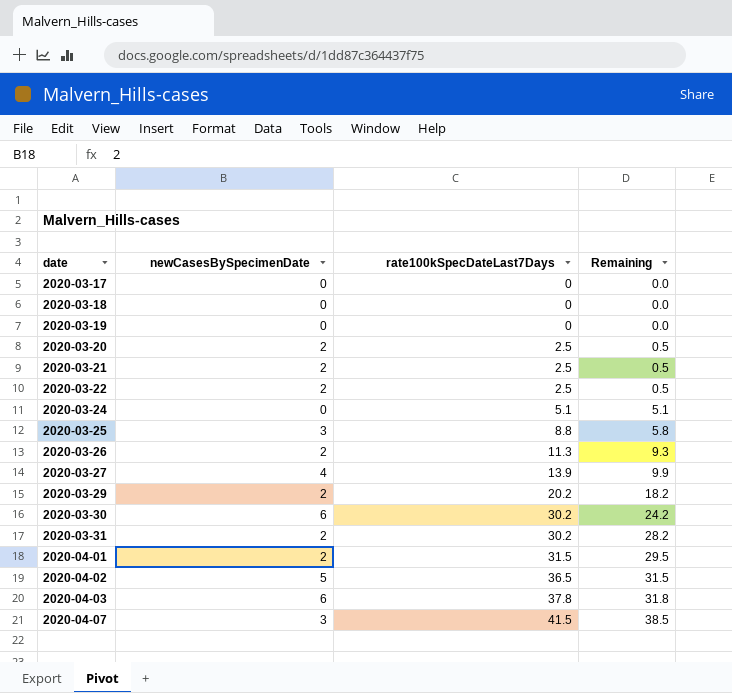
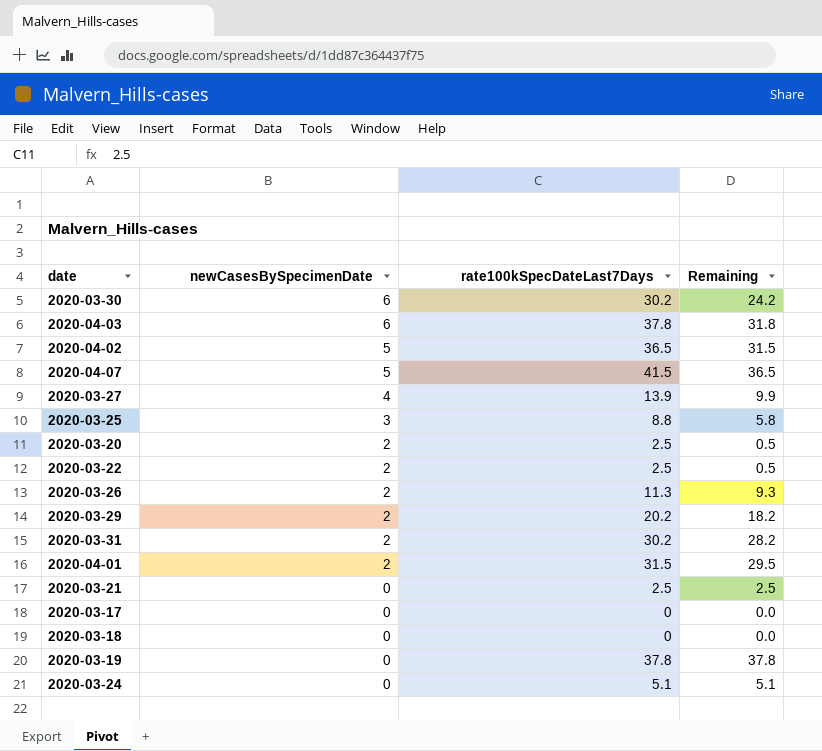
row order: date ascending -> newCasesBySpecimenDate descending
2020-04-07 | newCasesBySpecimenDate: 3 -> 5
2020-04-07 | Remaining: 38.5 -> 36.5
2020-03-21 | newCasesBySpecimenDate: 2 -> 0
2020-03-21 | Remaining: 0.5 -> 2.5
2020-03-19 | rate100kSpecDateLast7Days: 0 -> 37.8
2020-03-19 | Remaining: 0.0 -> 37.8

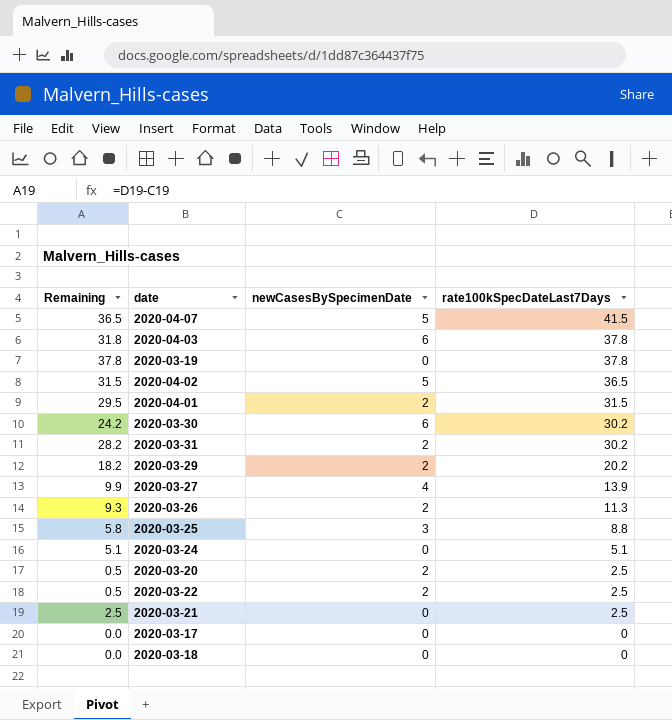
row order: newCasesBySpecimenDate descending -> rate100kSpecDateLast7Days descending
column Remaining | position: 4 -> 1

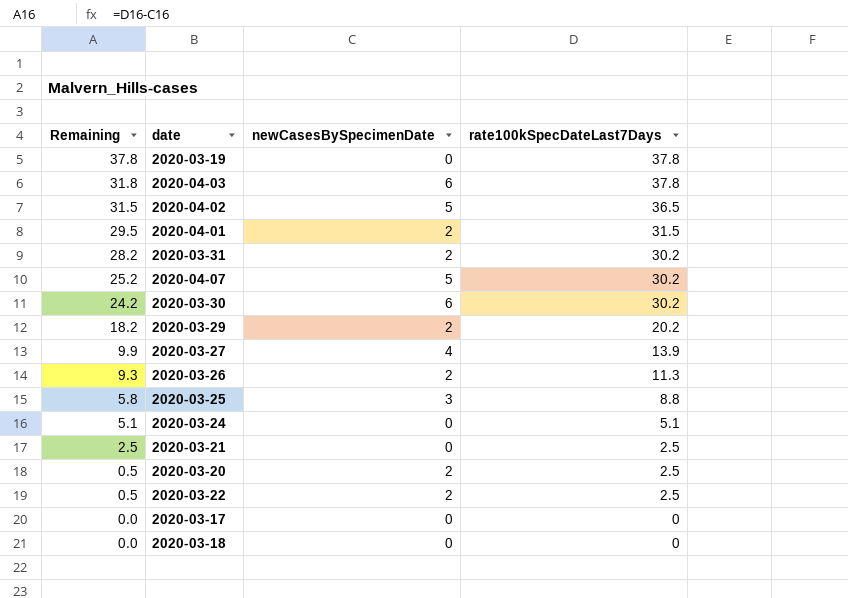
row order: rate100kSpecDateLast7Days descending -> Remaining descending
2020-04-07 | Remaining: 36.5 -> 25.2
2020-04-07 | rate100kSpecDateLast7Days: 41.5 -> 30.2

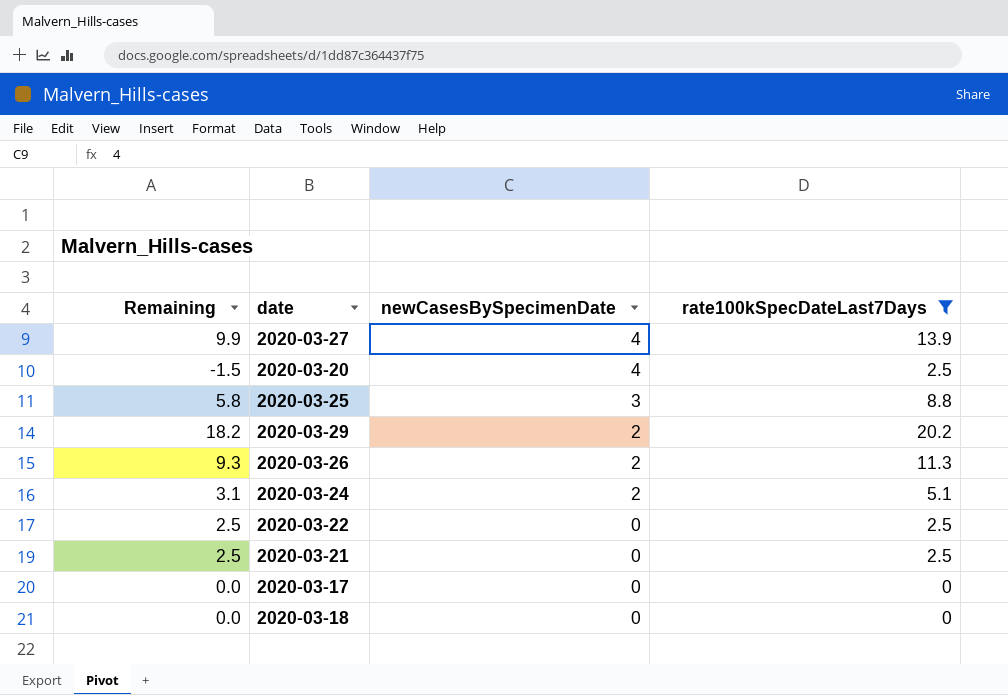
filter: none -> rate100kSpecDateLast7Days <= 20.2
row order: Remaining descending -> newCasesBySpecimenDate descending
2020-03-20 | Remaining: 0.5 -> -1.5
2020-03-20 | newCasesBySpecimenDate: 2 -> 4
2020-03-24 | Remaining: 5.1 -> 3.1
2020-03-24 | newCasesBySpecimenDate: 0 -> 2
2020-03-22 | Remaining: 0.5 -> 2.5
2020-03-22 | newCasesBySpecimenDate: 2 -> 0

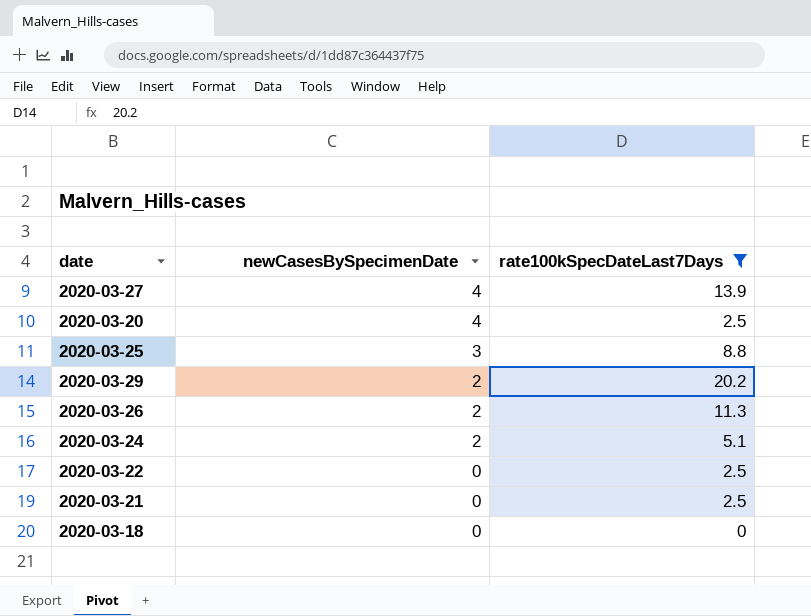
column Remaining | formula: [rate100kSpecDateLast7Days] - [newCasesBySpecimenDate] -> none
row 2020-03-17: 0.0 | 0 | 0 -> none

